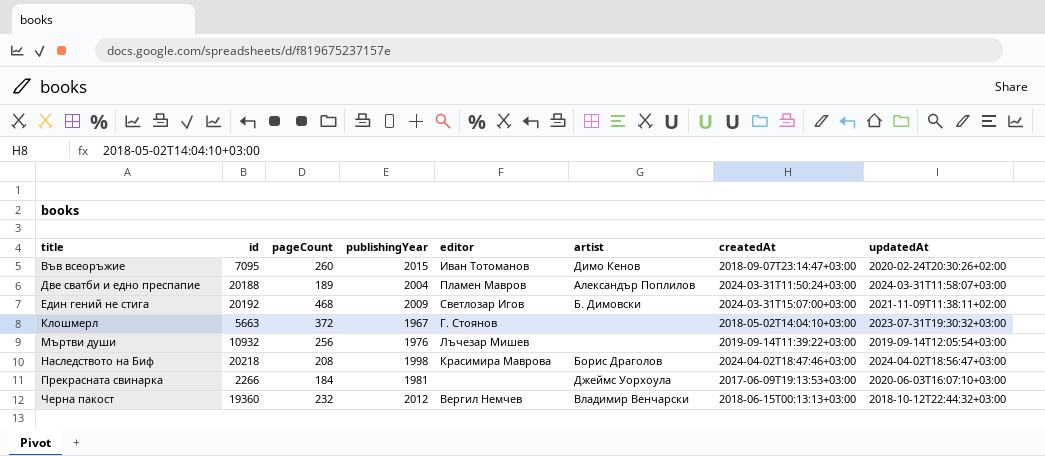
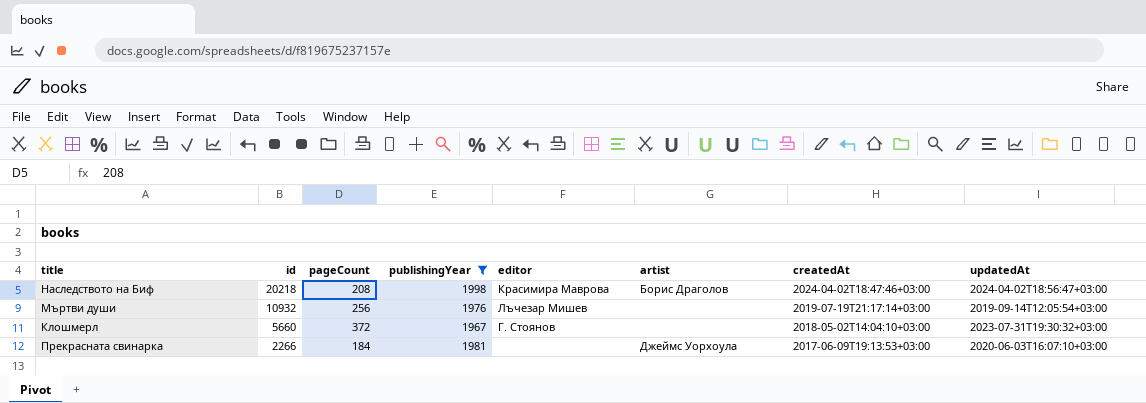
filter: none -> publishingYear <= 1998
row order: title ascending -> id descending
Мъртви души | createdAt: 2019-09-14T11:39:22+03:00 -> 2019-07-19T21:17:14+03:00
Клошмерл | id: 5663 -> 5660

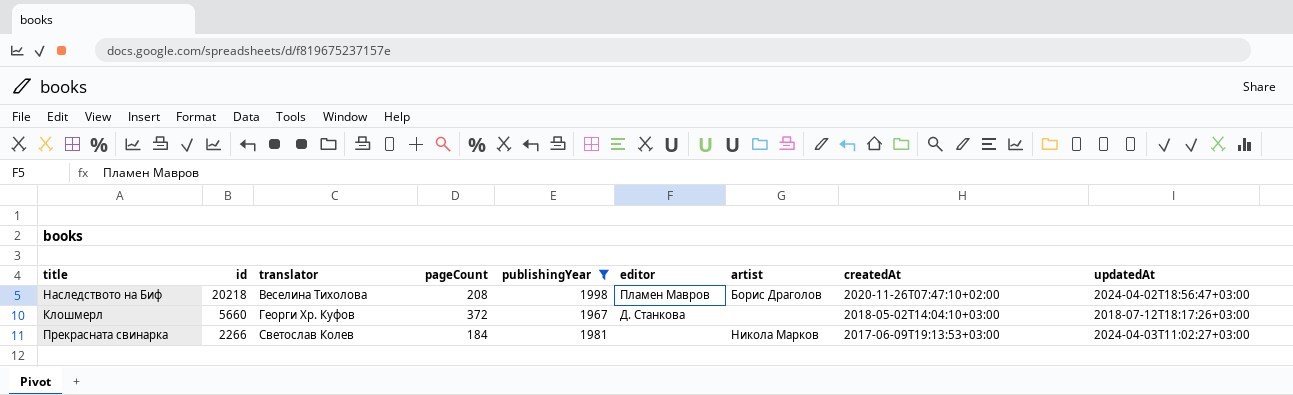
column translator | position: none -> 3
row Мъртви души: 10932 | 256 | 1976 | Лъчезар Мишев | none | 2019-07-19T21:17:14+03:00 | 2019-09-14T12:05:54+03:00 -> none
Наследството на Биф | editor: Красимира Маврова -> Пламен Мавров
Наследството на Биф | createdAt: 2024-04-02T18:47:46+03:00 -> 2020-11-26T07:47:10+02:00
Клошмерл | editor: Г. Стоянов -> Д. Станкова
Клошмерл | updatedAt: 2023-07-31T19:30:32+03:00 -> 2018-07-12T18:17:26+03:00
Прекрасната свинарка | artist: Джеймс Уорхоула -> Никола Марков
Прекрасната свинарка | updatedAt: 2020-06-03T16:07:10+03:00 -> 2024-04-03T11:02:27+03:00

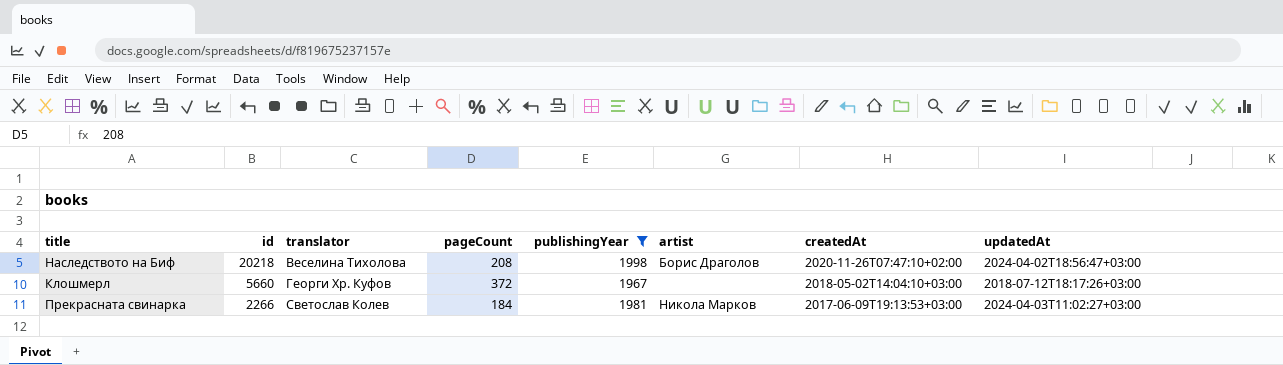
column editor | position: 6 -> none

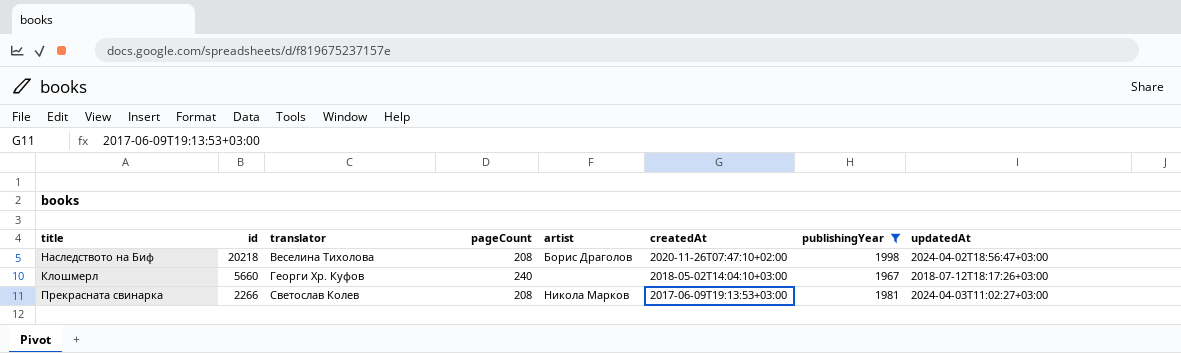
column publishingYear | position: 5 -> 7
Клошмерл | pageCount: 372 -> 240
Прекрасната свинарка | pageCount: 184 -> 208

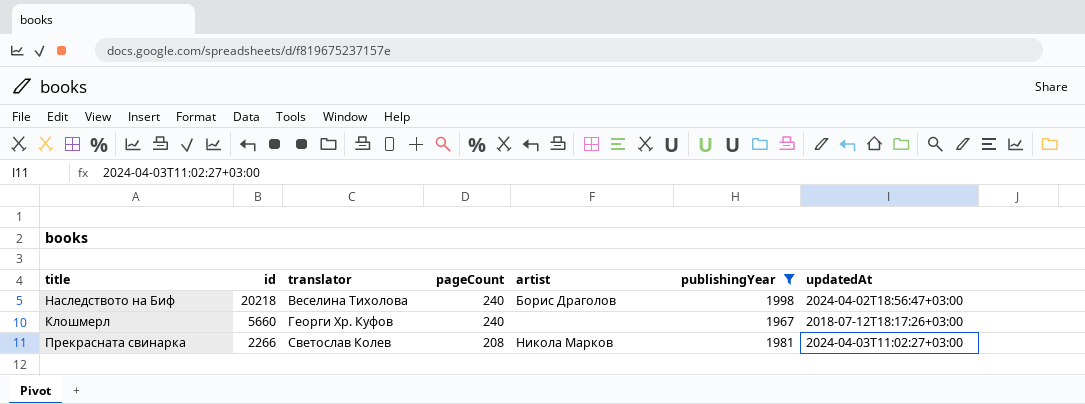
column createdAt | position: 6 -> none
Наследството на Биф | pageCount: 208 -> 240

